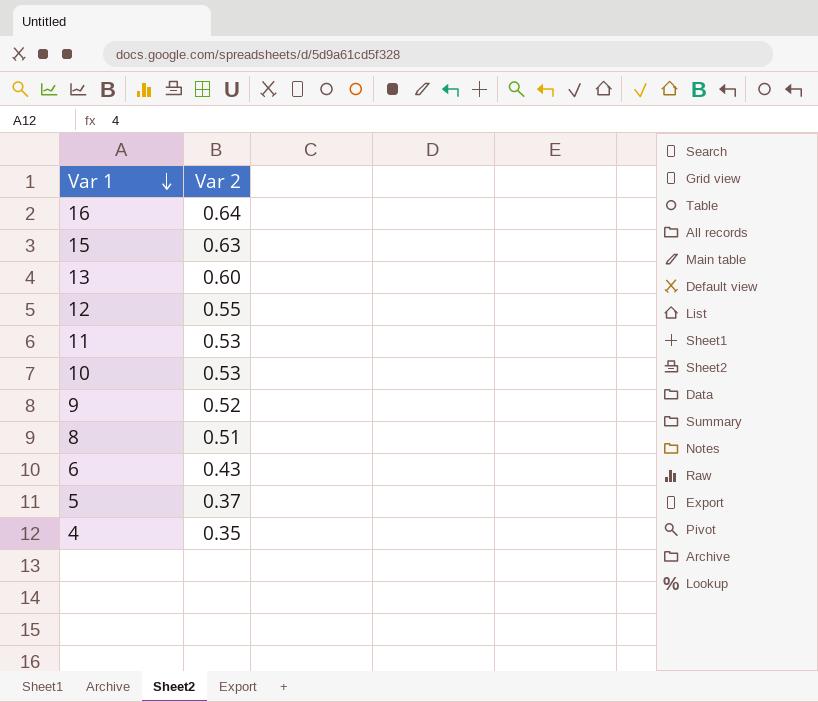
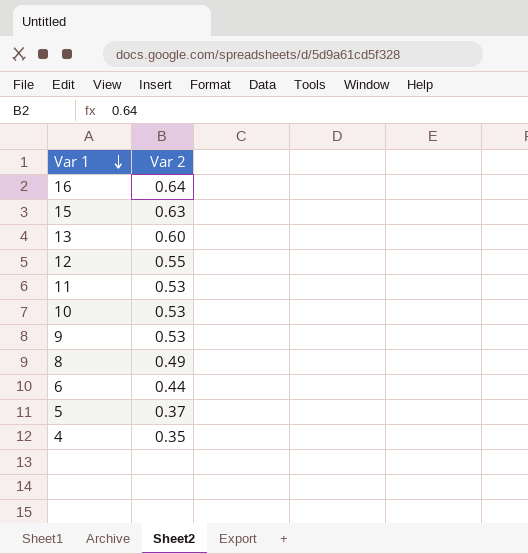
9 | Var 2: 0.52 -> 0.53
8 | Var 2: 0.51 -> 0.49
6 | Var 2: 0.43 -> 0.44

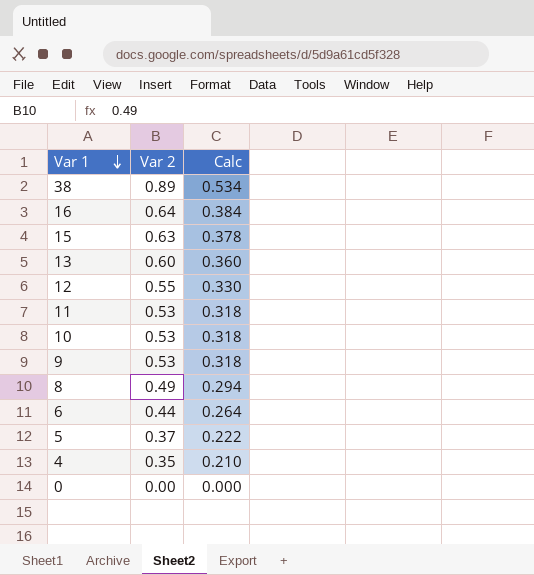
column Calc | formula: none -> [Var 2] * 0.6
row 38: none -> 0.89 | 0.534
row 0: none -> 0.00 | 0.000

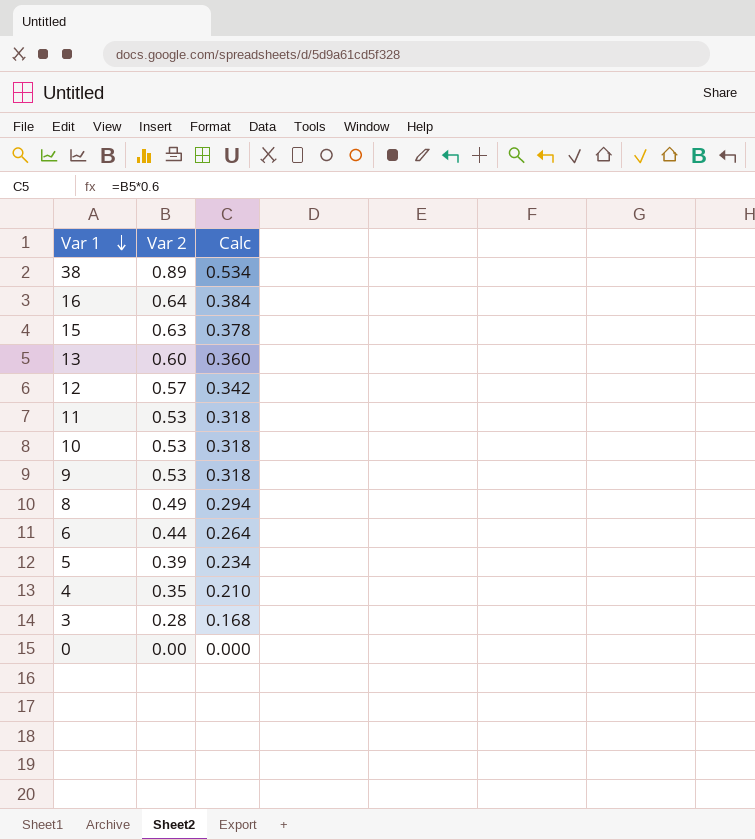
12 | Var 2: 0.55 -> 0.57
12 | Calc: 0.330 -> 0.342
5 | Var 2: 0.37 -> 0.39
5 | Calc: 0.222 -> 0.234
row 3: none -> 0.28 | 0.168

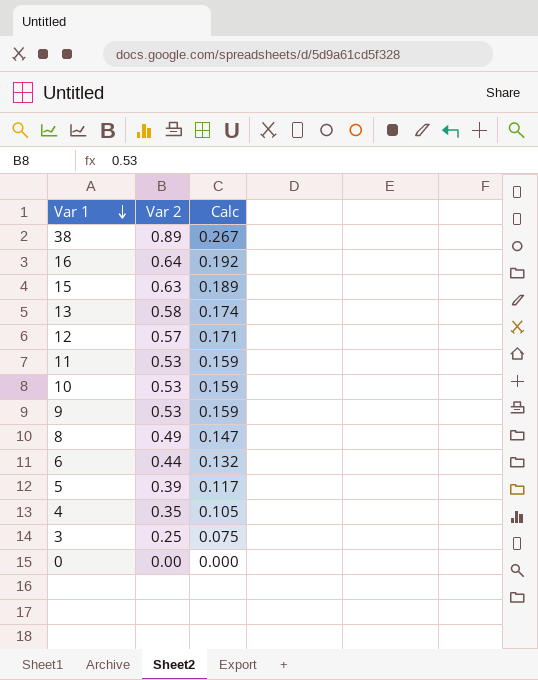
column Calc | formula: [Var 2] * 0.6 -> [Var 2] * 0.3
13 | Var 2: 0.60 -> 0.58
3 | Var 2: 0.28 -> 0.25

